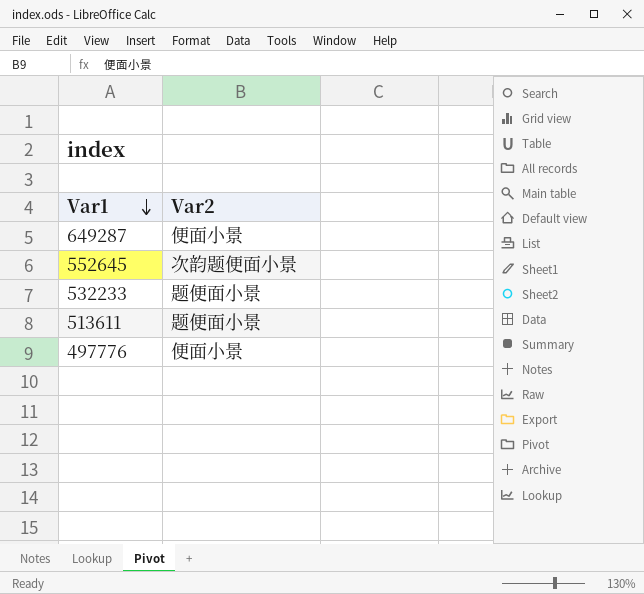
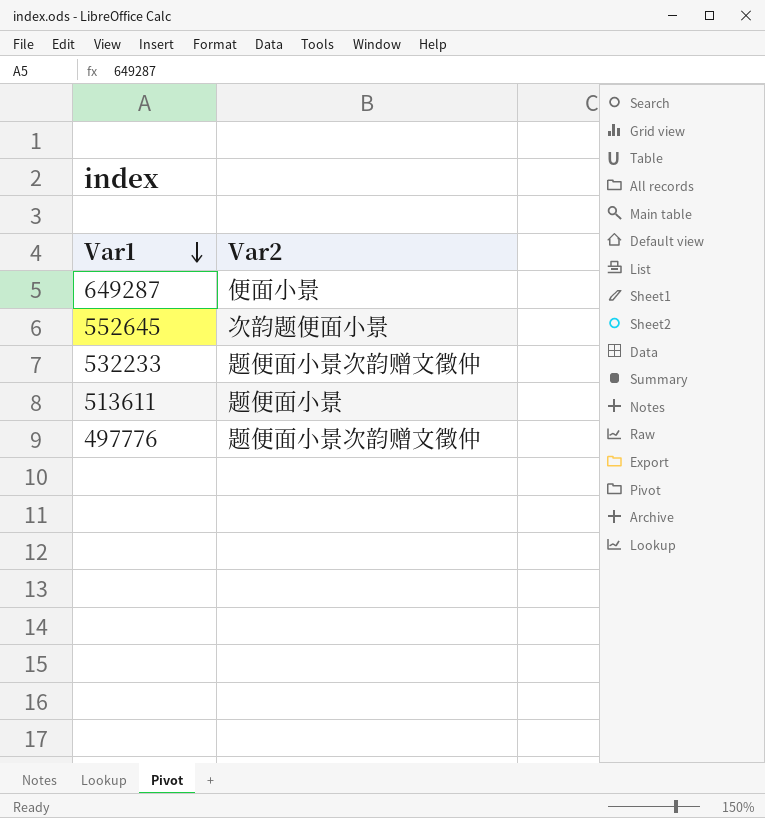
532233 | Var2: 题便面小景 -> 题便面小景次韵赠文徵仲
497776 | Var2: 便面小景 -> 题便面小景次韵赠文徵仲

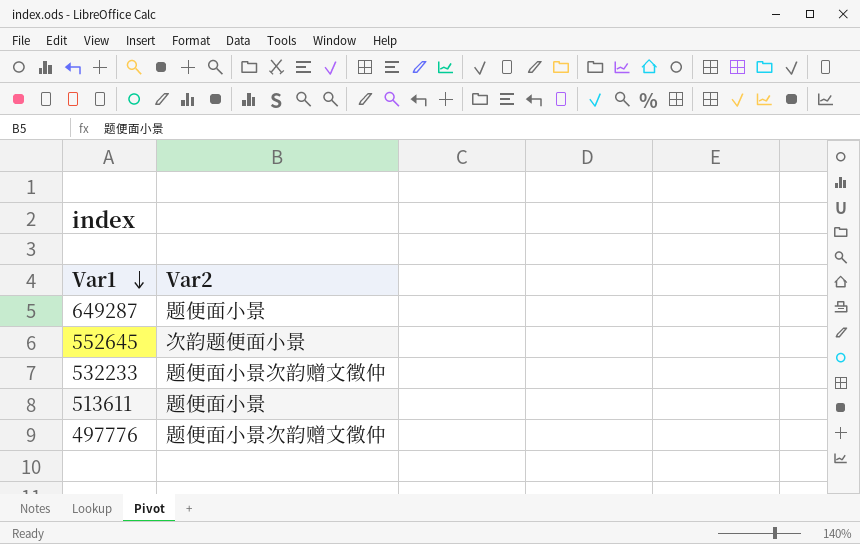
649287 | Var2: 便面小景 -> 题便面小景

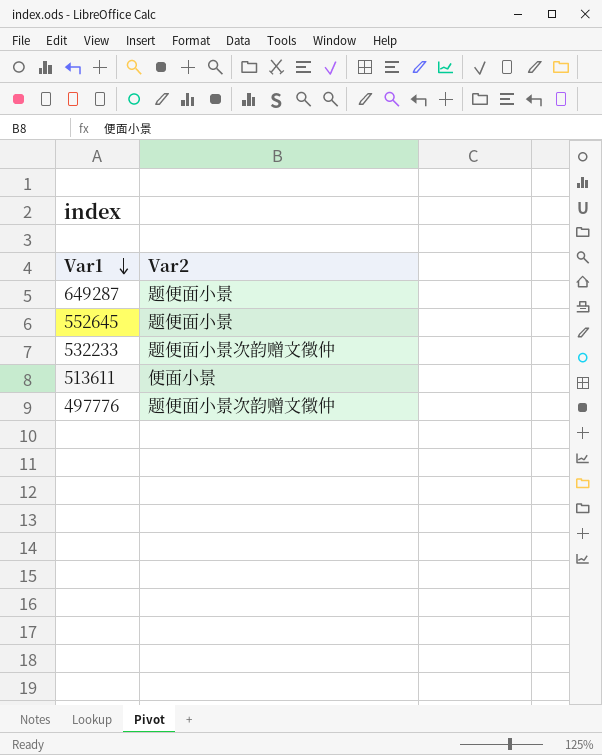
552645 | Var2: 次韵题便面小景 -> 题便面小景
513611 | Var2: 题便面小景 -> 便面小景

